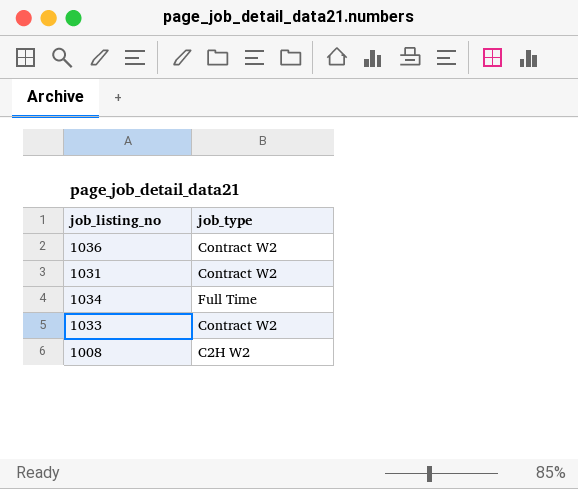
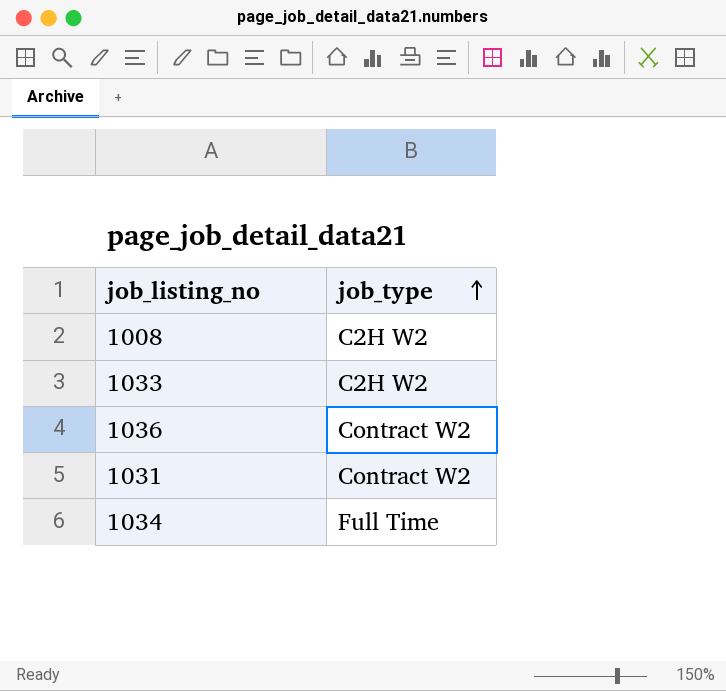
row order: none -> job_type ascending
1033 | job_type: Contract W2 -> C2H W2

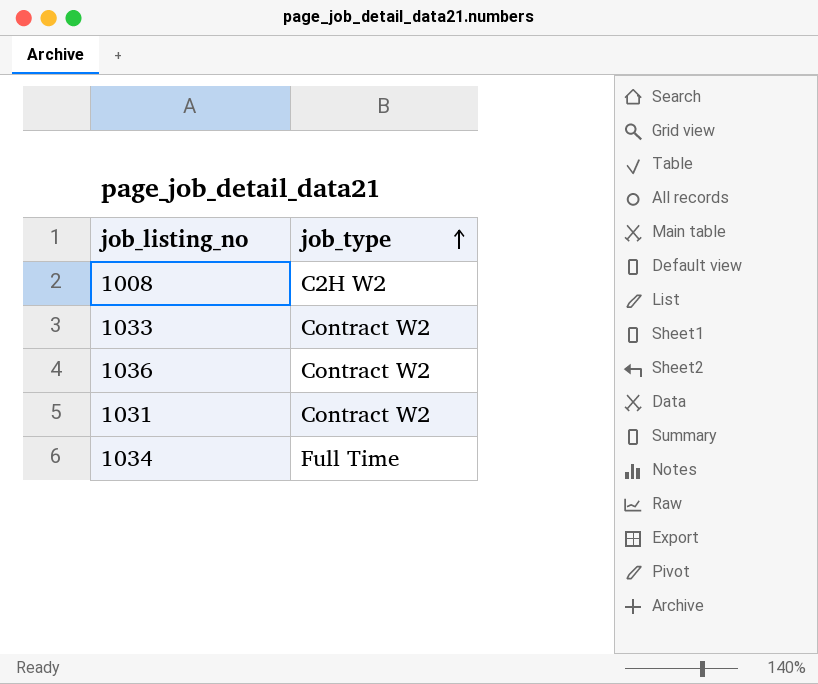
1033 | job_type: C2H W2 -> Contract W2

